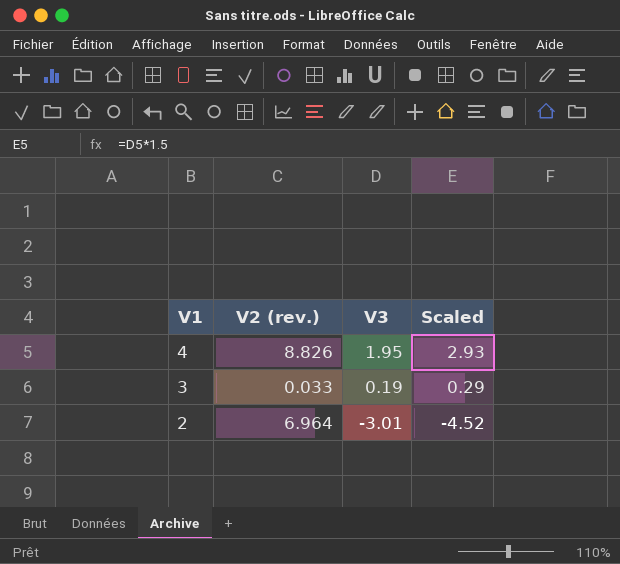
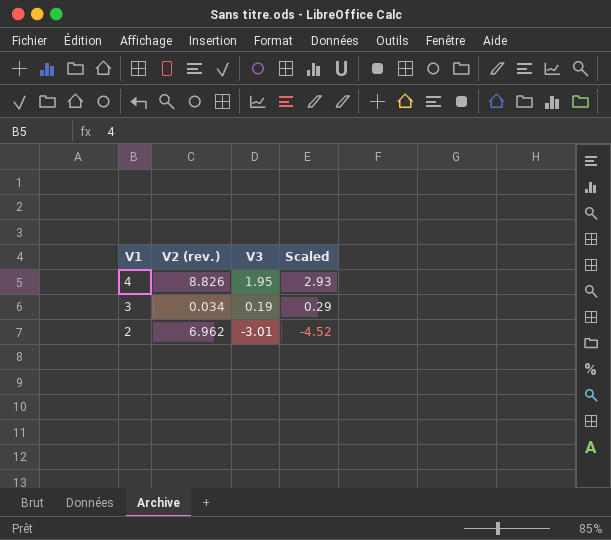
3 | V2 (rev.): 0.033 -> 0.034
2 | V2 (rev.): 6.964 -> 6.962

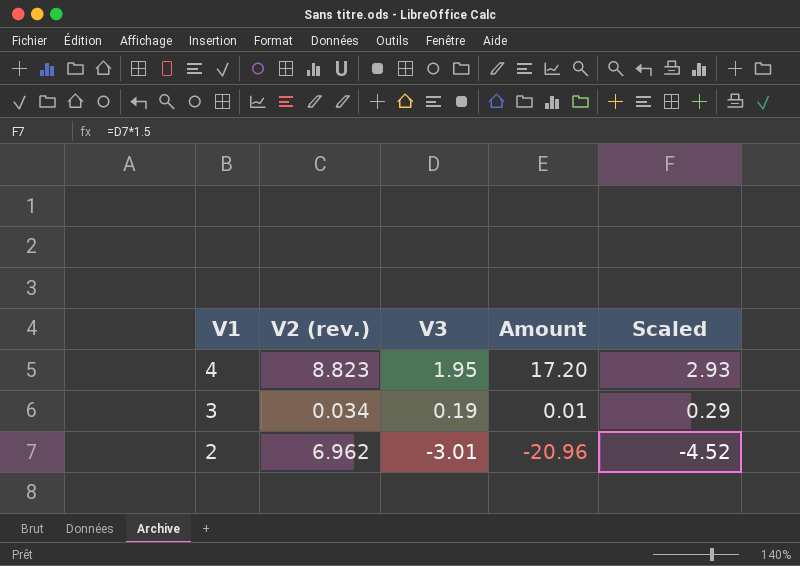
column Amount | formula: none -> [V2 (rev.)] * [V3]
4 | V2 (rev.): 8.826 -> 8.823

